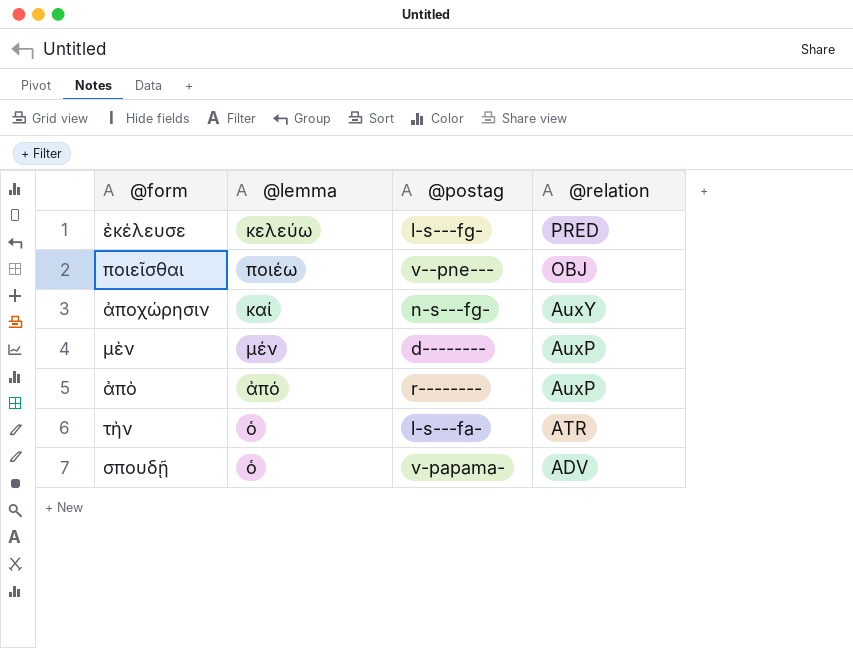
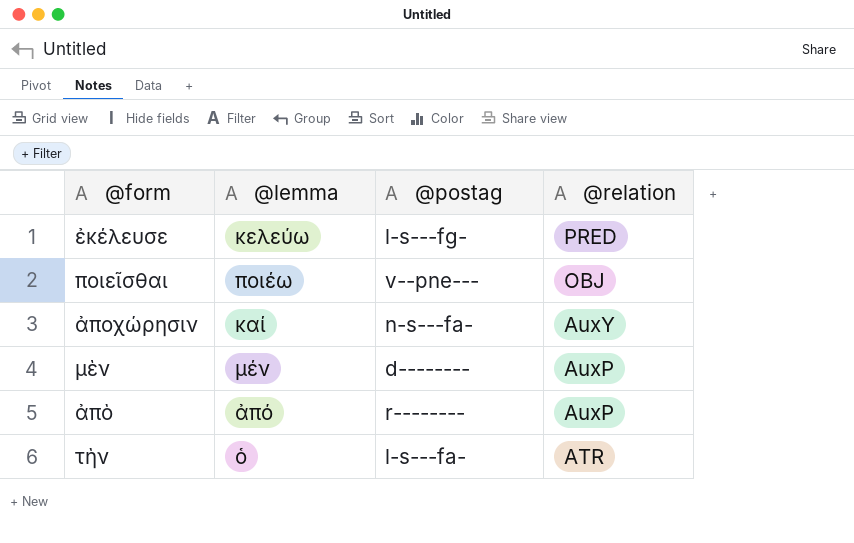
row σπουδῇ: ὁ | v-papama- | ADV -> none
ἀποχώρησιν | @postag: n-s---fg- -> n-s---fa-

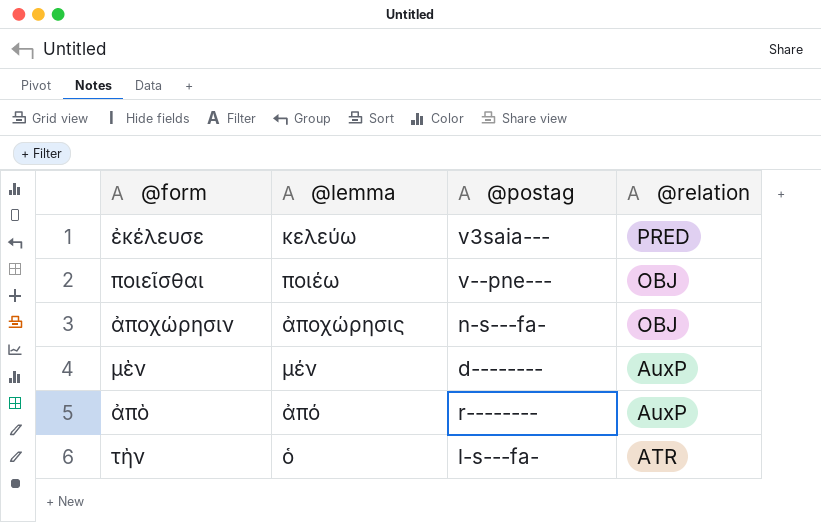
ἐκέλευσε | @postag: l-s---fg- -> v3saia---
ἀποχώρησιν | @lemma: καί -> ἀποχώρησις
ἀποχώρησιν | @relation: AuxY -> OBJ

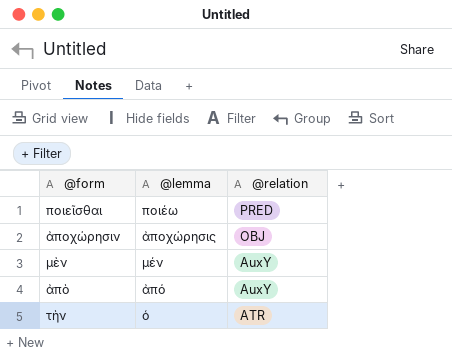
column @postag | position: 3 -> none
row ἐκέλευσε: κελεύω | v3saia--- | PRED -> none
ποιεῖσθαι | @relation: OBJ -> PRED
μὲν | @relation: AuxP -> AuxY
ἀπὸ | @relation: AuxP -> AuxY

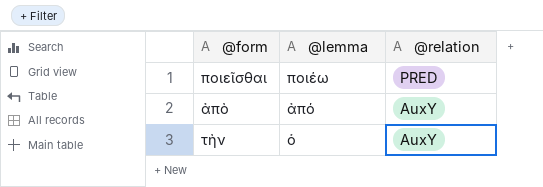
row ἀποχώρησιν: ἀποχώρησις | OBJ -> none
row μὲν: μέν | AuxY -> none
τὴν | @relation: ATR -> AuxY

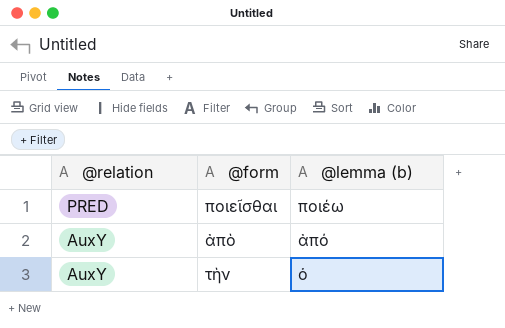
column @relation | position: 3 -> 1
column name: @lemma -> @lemma (b)

